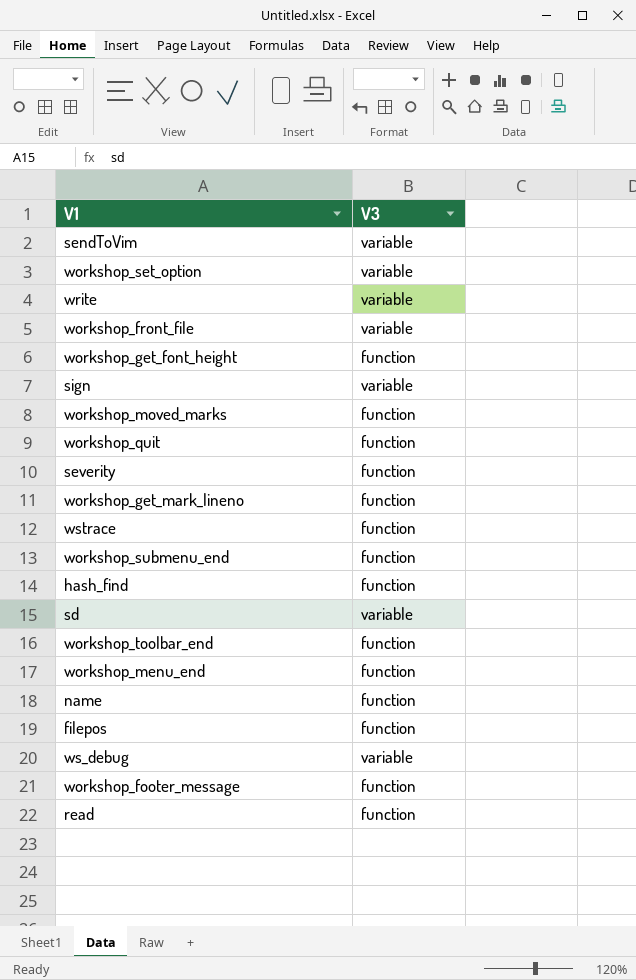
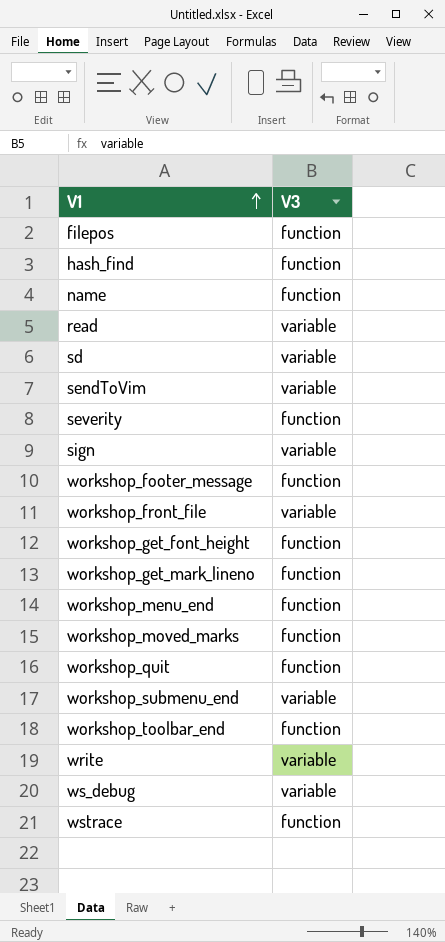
row order: none -> V1 ascending
row workshop_set_option: variable -> none
read | V3: function -> variable
workshop_submenu_end | V3: function -> variable

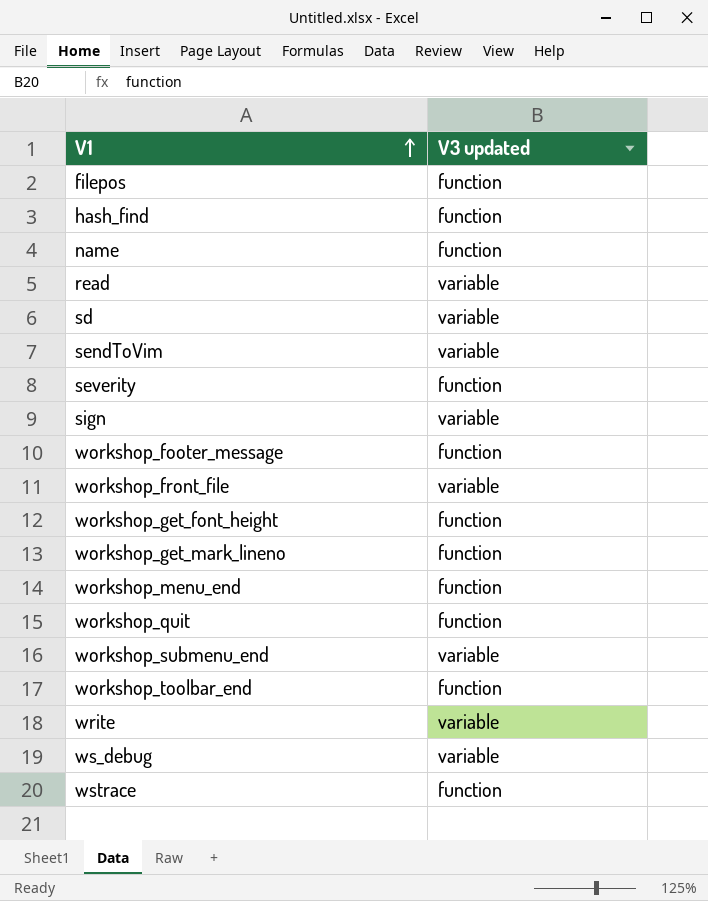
column name: V3 -> V3 updated
row workshop_moved_marks: function -> none

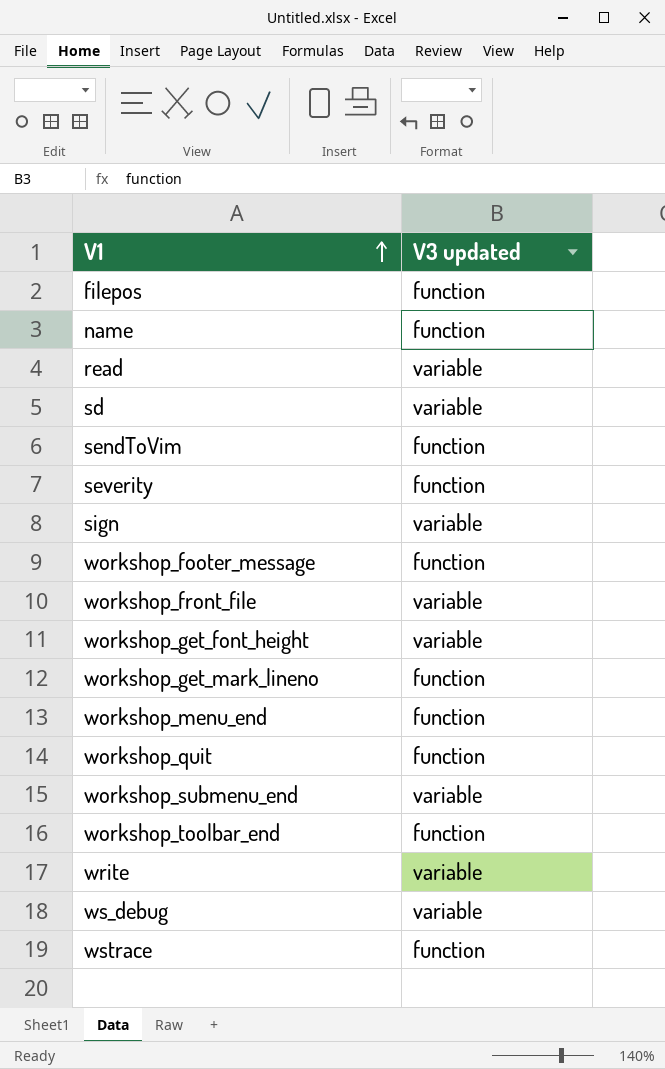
row hash_find: function -> none
sendToVim | V3 updated: variable -> function
workshop_get_font_height | V3 updated: function -> variable

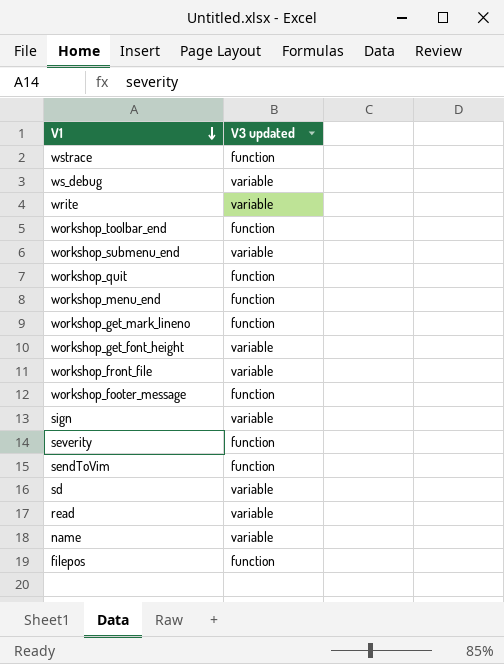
row order: V1 ascending -> V1 descending
name | V3 updated: function -> variable

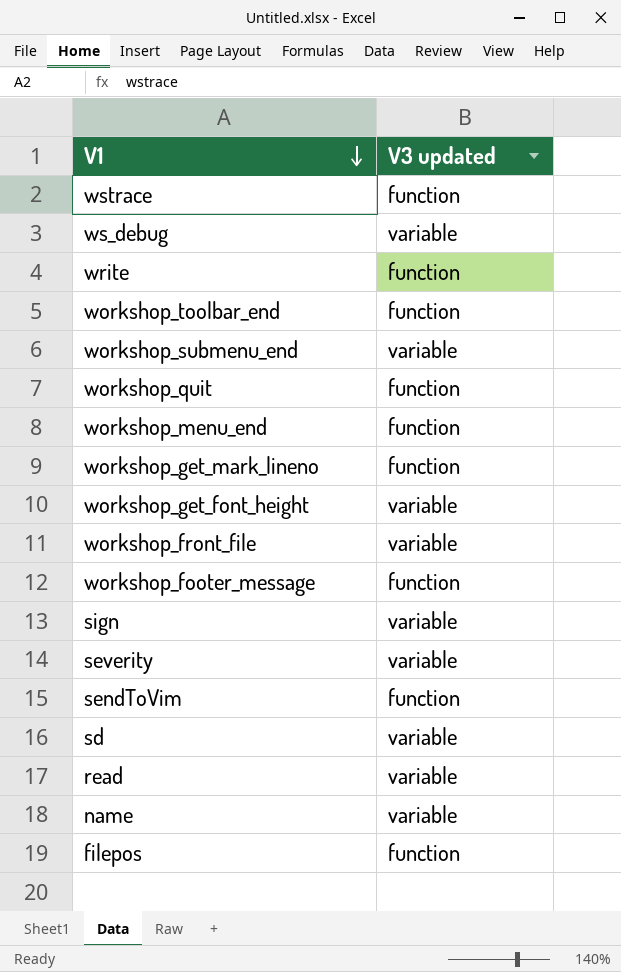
write | V3 updated: variable -> function
severity | V3 updated: function -> variable

